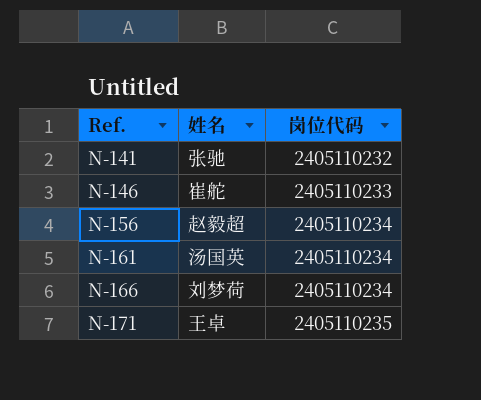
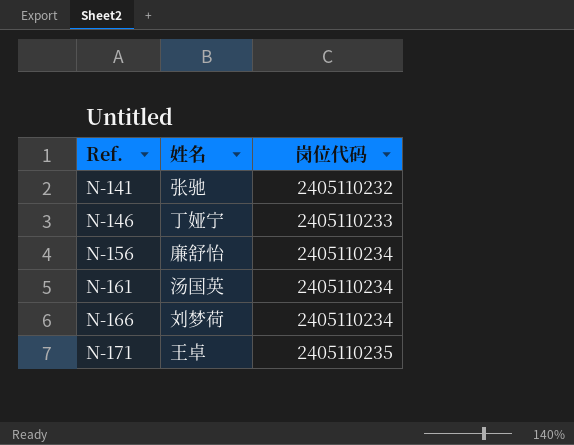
N-146 | 姓名: 崔舵 -> 丁娅宁
N-156 | 姓名: 赵毅超 -> 廉舒怡

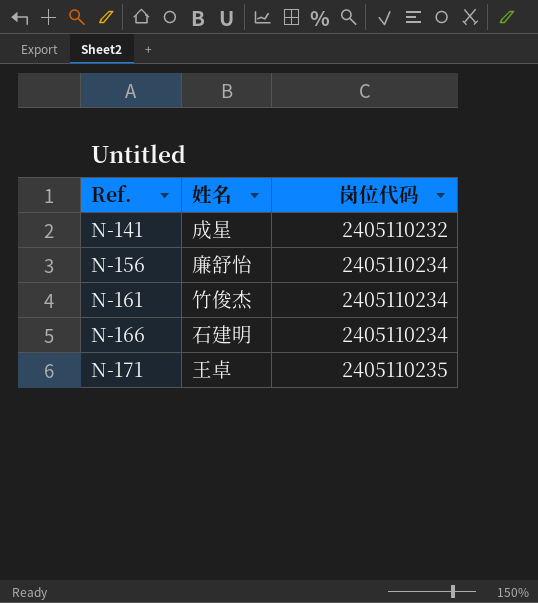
row N-146: 丁娅宁 | 2405110233 -> none
N-141 | 姓名: 张驰 -> 成星
N-161 | 姓名: 汤国英 -> 竹俊杰
N-166 | 姓名: 刘梦荷 -> 石建明

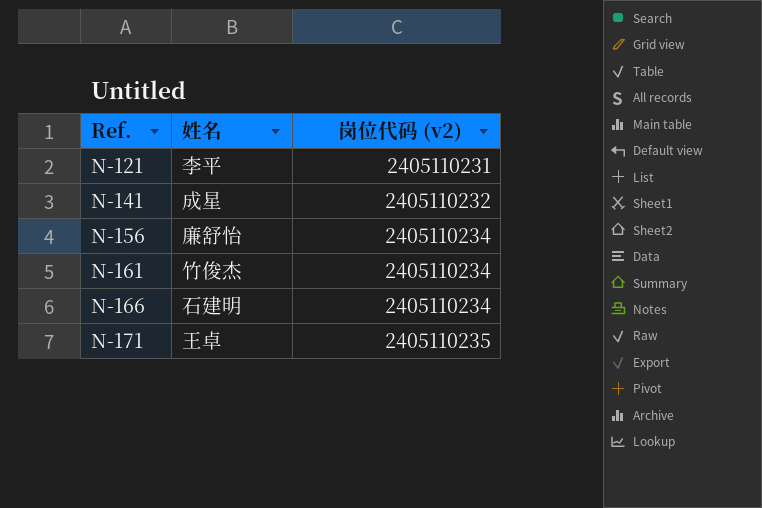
column name: 岗位代码 -> 岗位代码 (v2)
row N-121: none -> 李平 | 2405110231

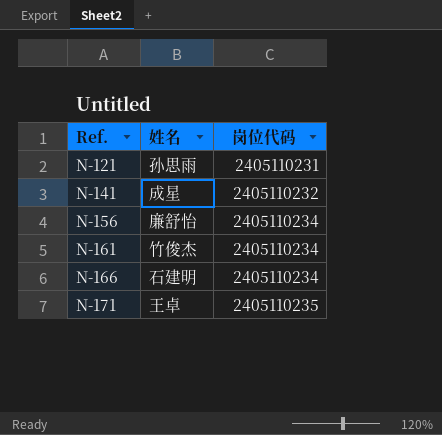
column name: 岗位代码 (v2) -> 岗位代码
N-121 | 姓名: 李平 -> 孙思雨

